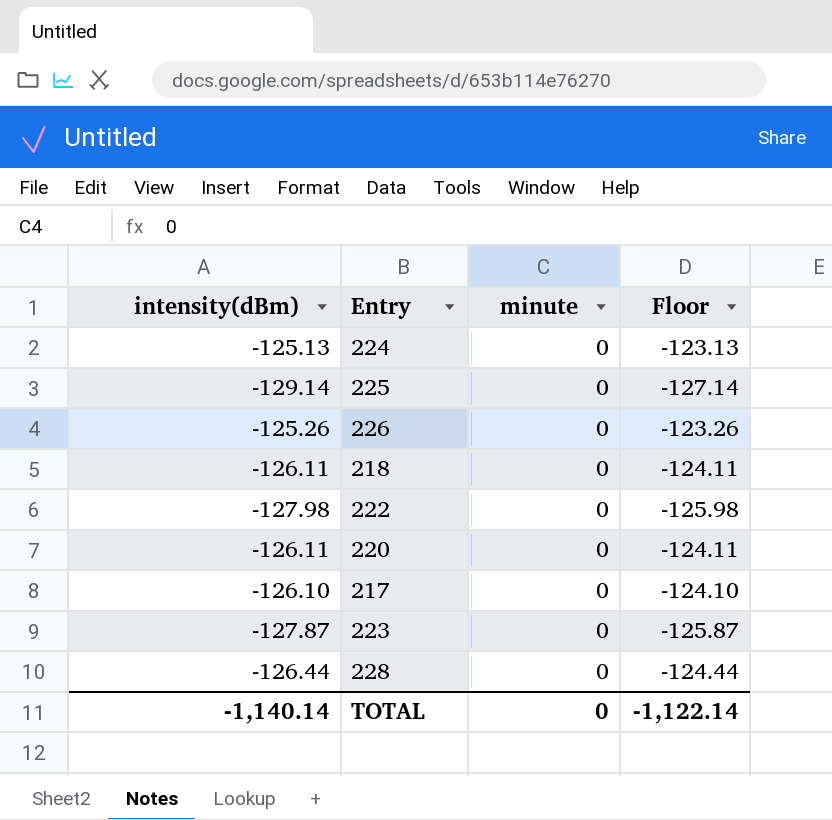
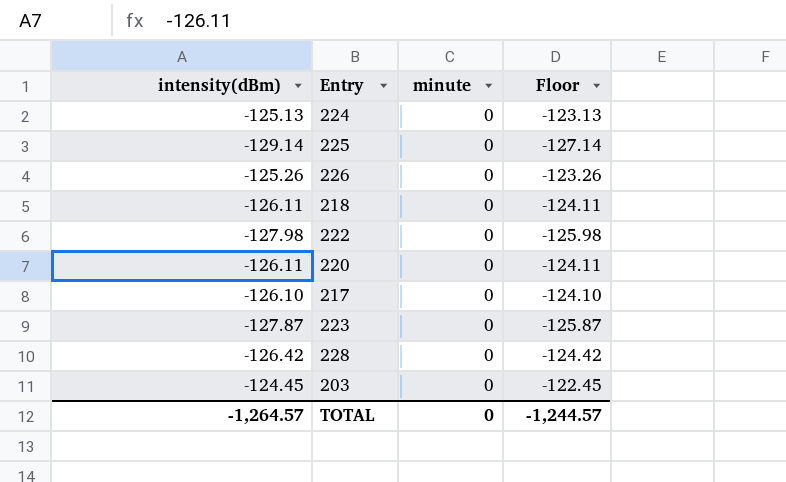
228 | intensity(dBm): -126.44 -> -126.42
228 | Floor: -124.44 -> -124.42
row 203: none -> -124.45 | 0 | -122.45
TOTAL | intensity(dBm): -1,140.14 -> -1,264.57
TOTAL | Floor: -1,122.14 -> -1,244.57

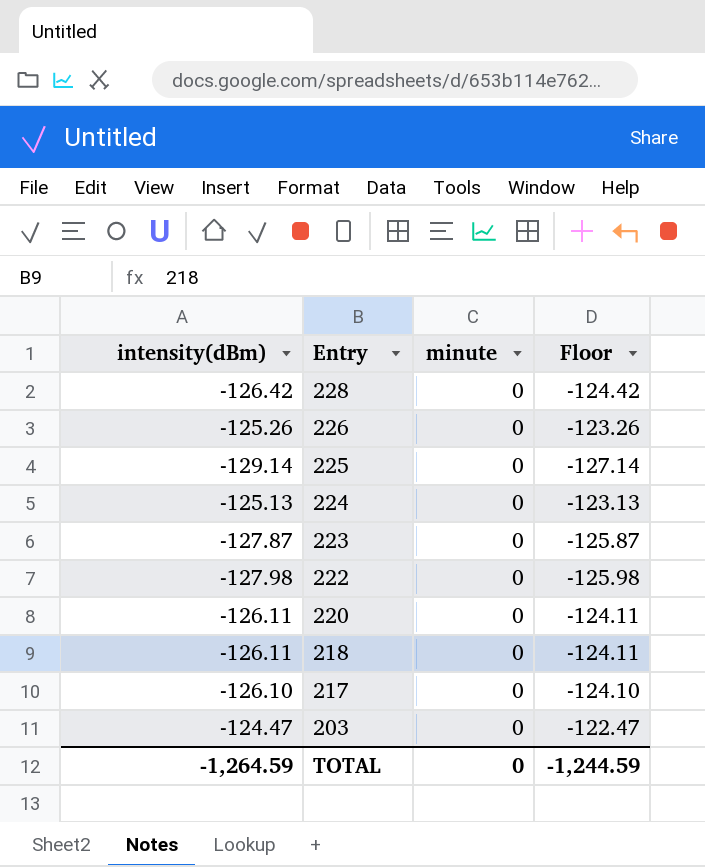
row order: none -> Entry descending
203 | intensity(dBm): -124.45 -> -124.47
203 | Floor: -122.45 -> -122.47
TOTAL | intensity(dBm): -1,264.57 -> -1,264.59
TOTAL | Floor: -1,244.57 -> -1,244.59

